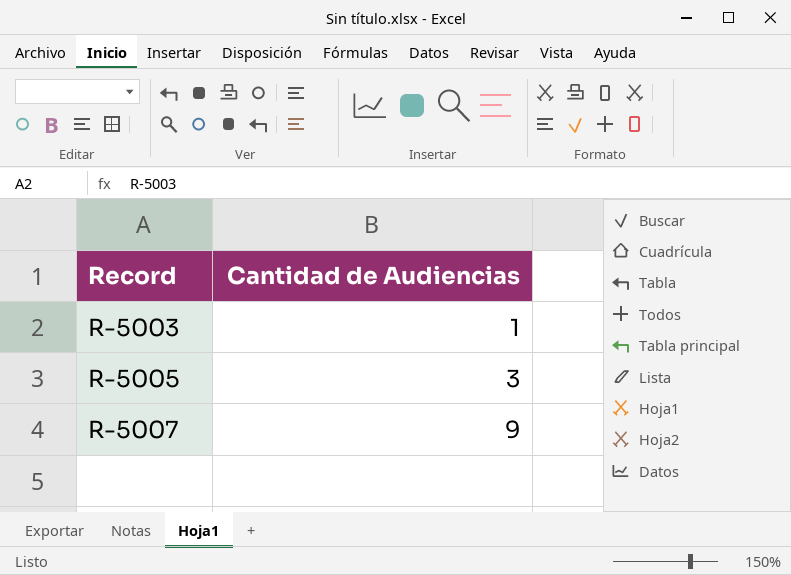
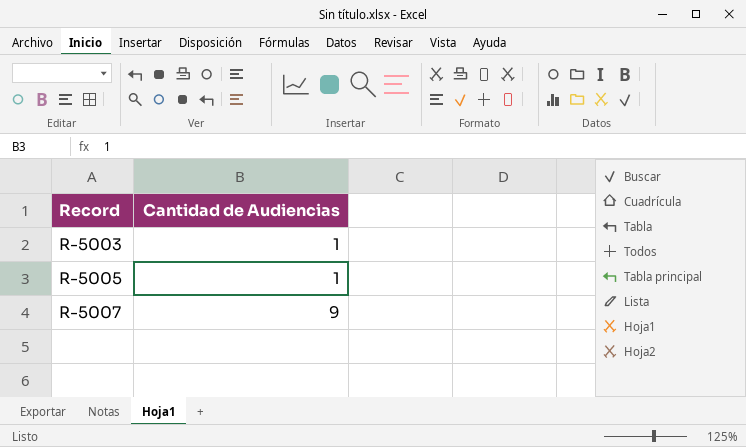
R-5005 | Cantidad de Audiencias: 3 -> 1

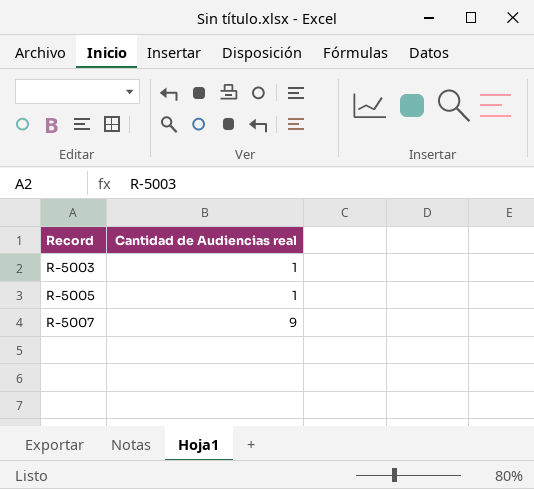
column name: Cantidad de Audiencias -> Cantidad de Audiencias real

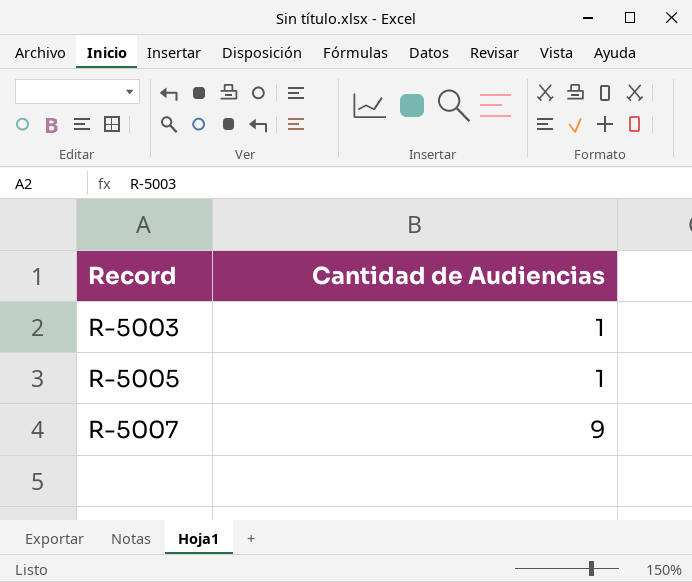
column name: Cantidad de Audiencias real -> Cantidad de Audiencias

